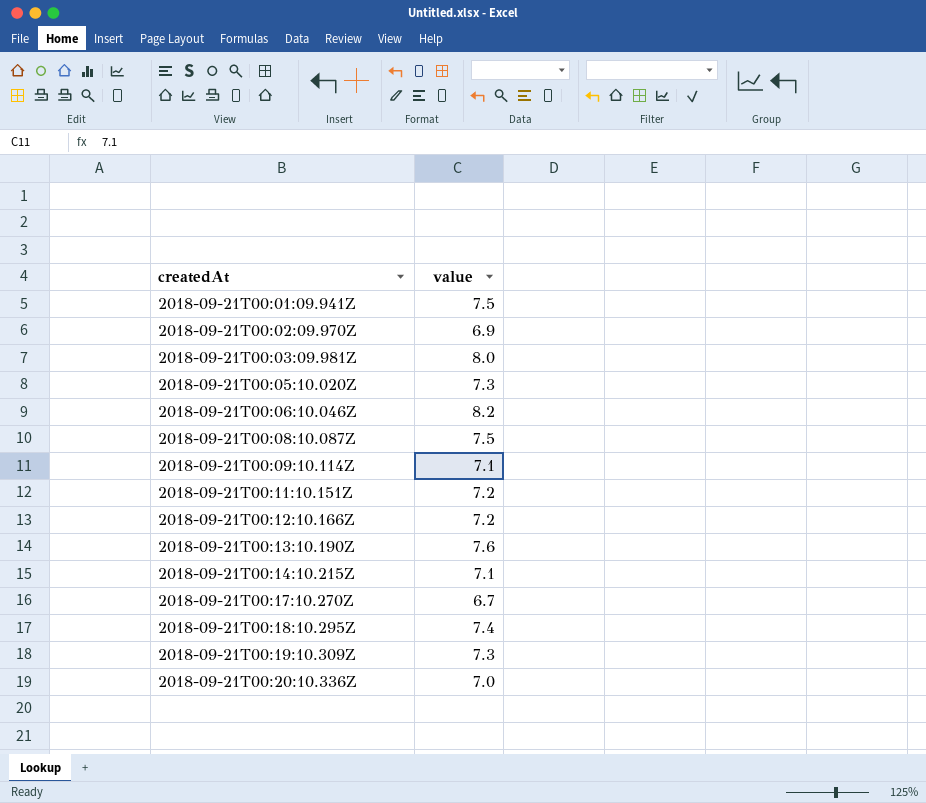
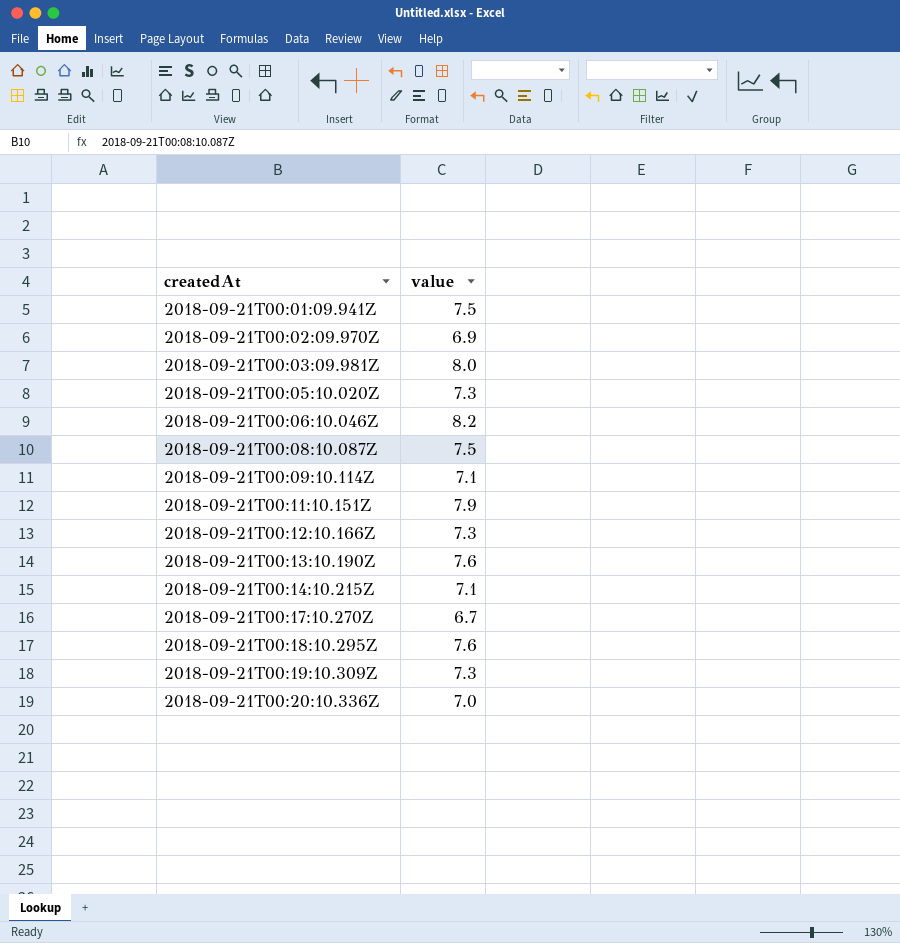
2018-09-21T00:11:10.151Z | value: 7.2 -> 7.9
2018-09-21T00:12:10.166Z | value: 7.2 -> 7.3
2018-09-21T00:18:10.295Z | value: 7.4 -> 7.6

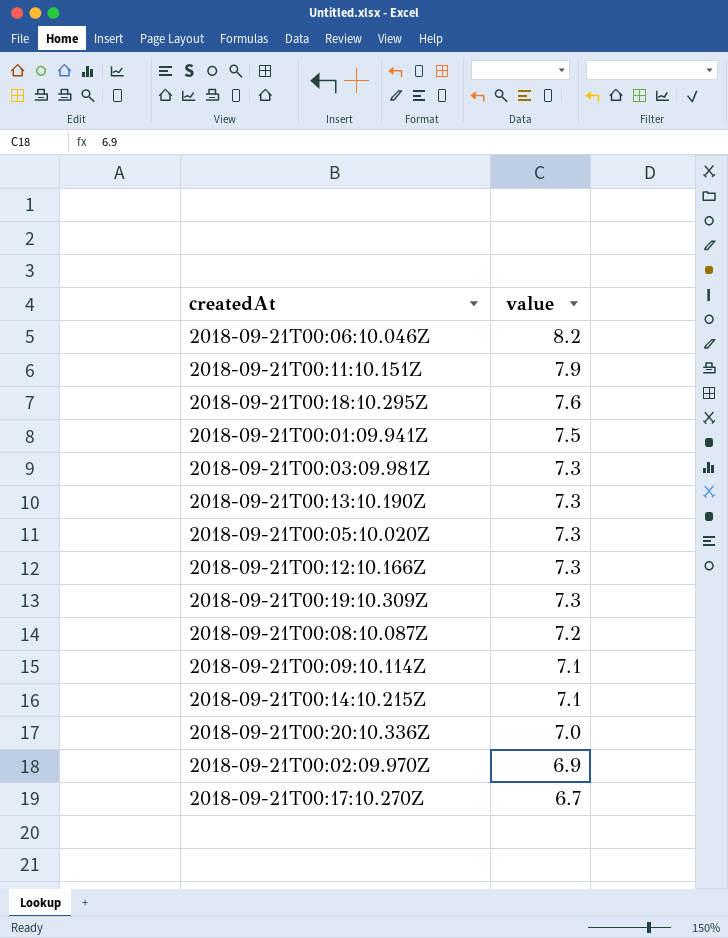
row order: createdAt ascending -> value descending
2018-09-21T00:03:09.981Z | value: 8.0 -> 7.3
2018-09-21T00:13:10.190Z | value: 7.6 -> 7.3
2018-09-21T00:08:10.087Z | value: 7.5 -> 7.2

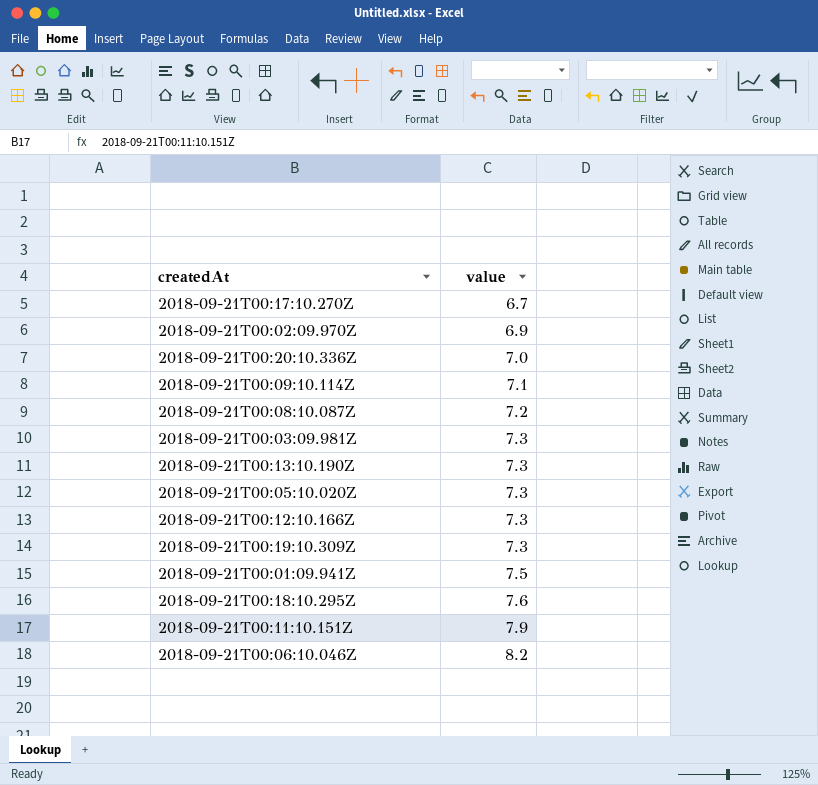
row order: value descending -> value ascending
row 2018-09-21T00:14:10.215Z: 7.1 -> none

